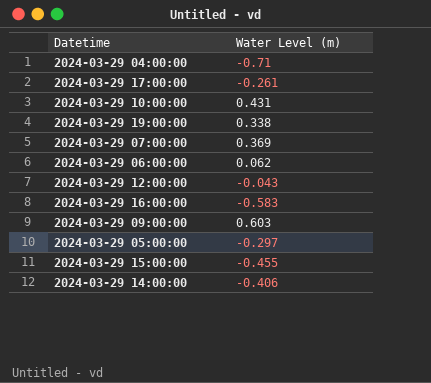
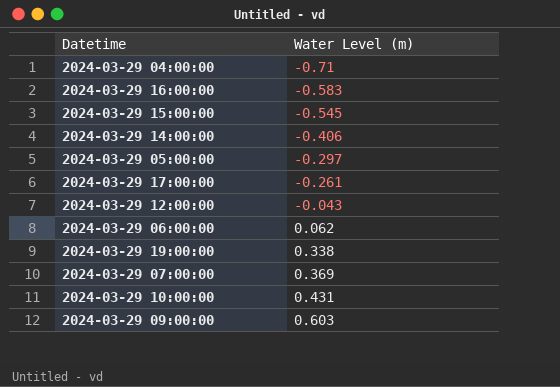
row order: none -> Water Level (m) ascending
2024-03-29 15:00:00 | Water Level (m): -0.455 -> -0.545

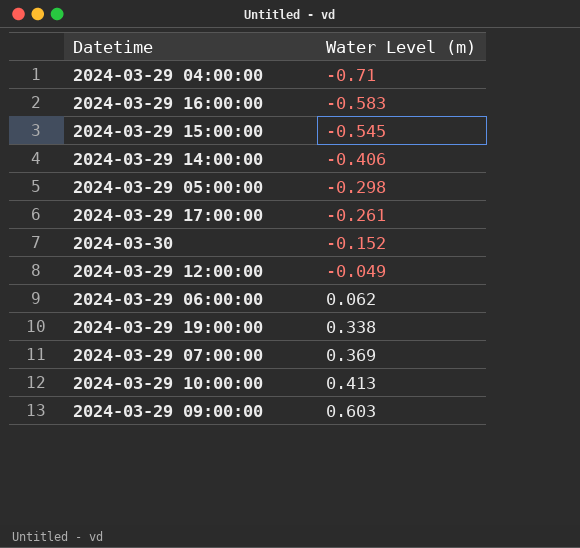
2024-03-29 05:00:00 | Water Level (m): -0.297 -> -0.298
row 2024-03-30: none -> -0.152
2024-03-29 12:00:00 | Water Level (m): -0.043 -> -0.049
2024-03-29 10:00:00 | Water Level (m): 0.431 -> 0.413

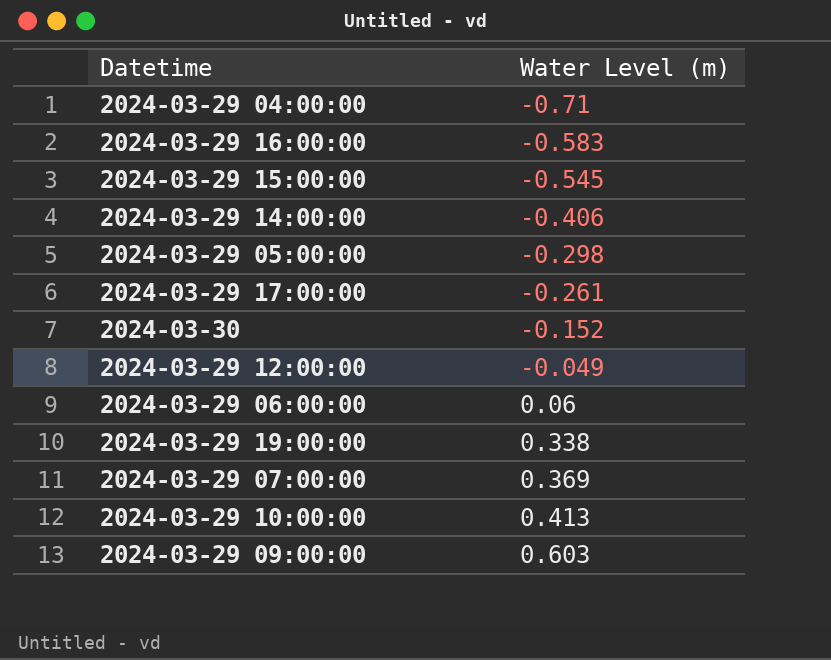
2024-03-29 06:00:00 | Water Level (m): 0.062 -> 0.06

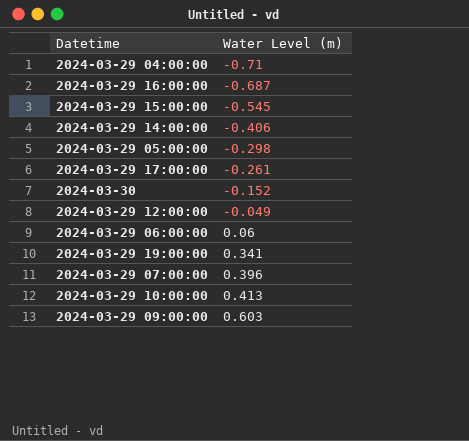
2024-03-29 16:00:00 | Water Level (m): -0.583 -> -0.687
2024-03-29 19:00:00 | Water Level (m): 0.338 -> 0.341
2024-03-29 07:00:00 | Water Level (m): 0.369 -> 0.396

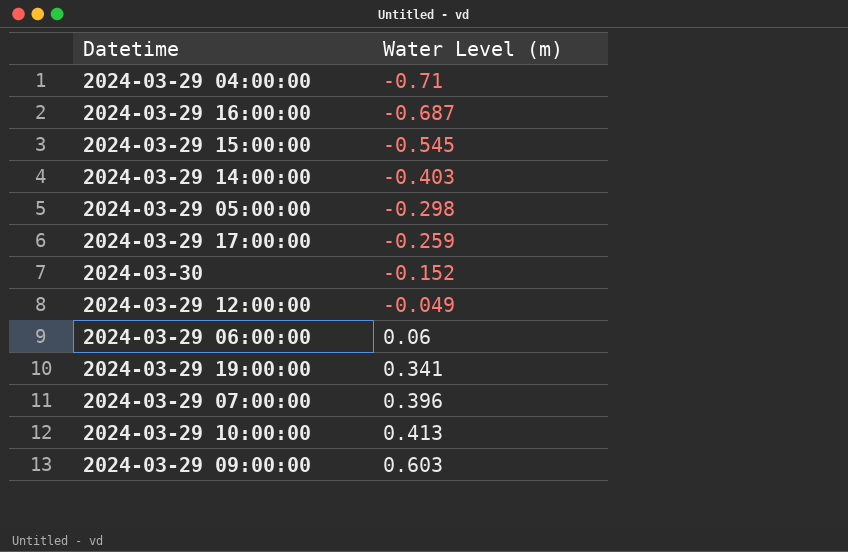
2024-03-29 14:00:00 | Water Level (m): -0.406 -> -0.403
2024-03-29 17:00:00 | Water Level (m): -0.261 -> -0.259

